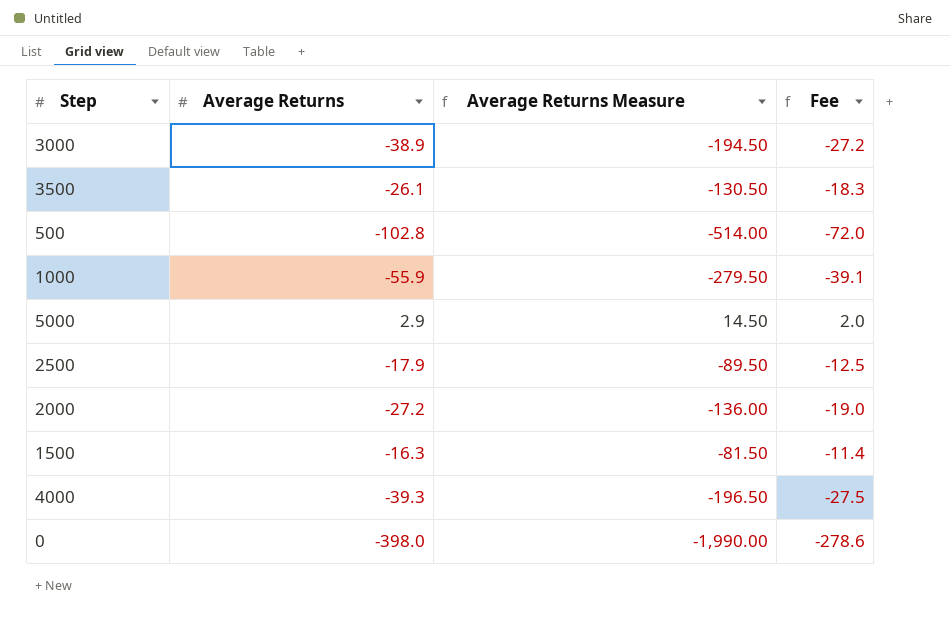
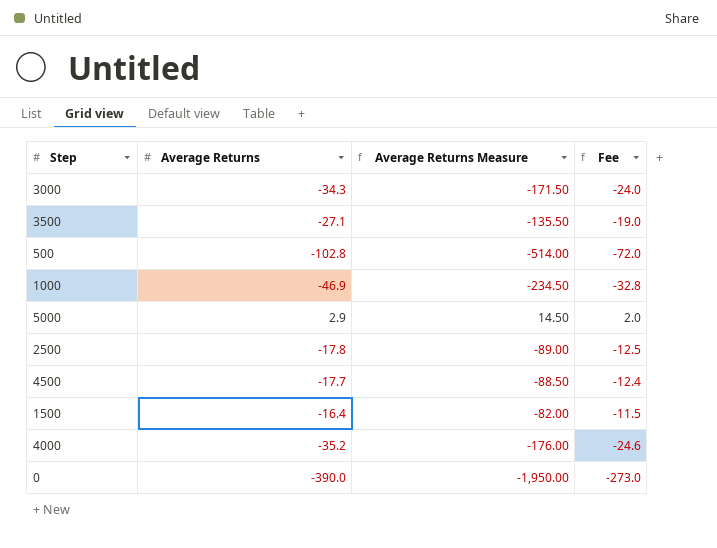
row 2000: -27.2 | -136.00 | -19.0 -> none
3000 | Average Returns: -38.9 -> -34.3
3000 | Average Returns Measure: -194.50 -> -171.50
3000 | Fee: -27.2 -> -24.0
3500 | Average Returns: -26.1 -> -27.1
3500 | Average Returns Measure: -130.50 -> -135.50
3500 | Fee: -18.3 -> -19.0
1000 | Average Returns: -55.9 -> -46.9
1000 | Average Returns Measure: -279.50 -> -234.50
1000 | Fee: -39.1 -> -32.8
2500 | Average Returns: -17.9 -> -17.8
2500 | Average Returns Measure: -89.50 -> -89.00
row 4500: none -> -17.7 | -88.50 | -12.4
1500 | Average Returns: -16.3 -> -16.4
1500 | Average Returns Measure: -81.50 -> -82.00
1500 | Fee: -11.4 -> -11.5
4000 | Average Returns: -39.3 -> -35.2
4000 | Average Returns Measure: -196.50 -> -176.00
4000 | Fee: -27.5 -> -24.6
0 | Average Returns: -398.0 -> -390.0
0 | Average Returns Measure: -1,990.00 -> -1,950.00
0 | Fee: -278.6 -> -273.0

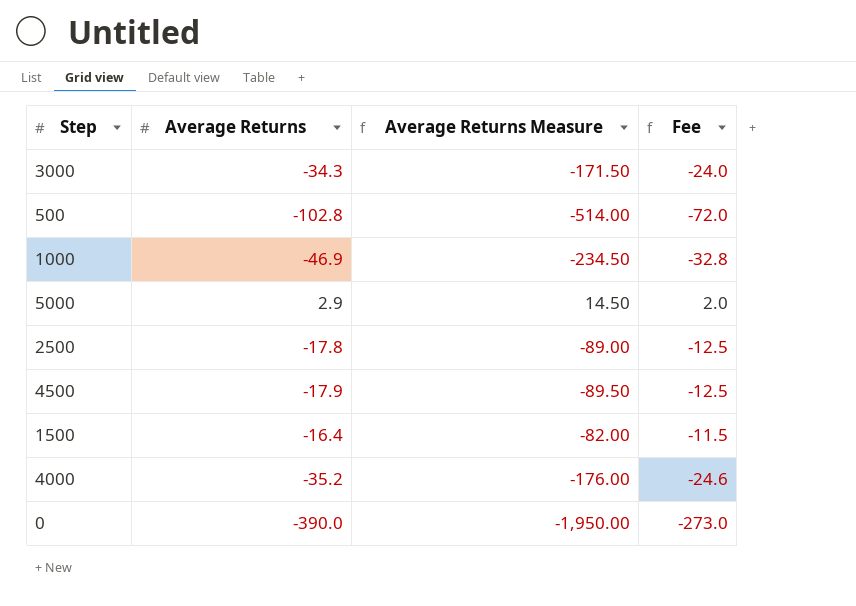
row 3500: -27.1 | -135.50 | -19.0 -> none
4500 | Average Returns: -17.7 -> -17.9
4500 | Average Returns Measure: -88.50 -> -89.50
4500 | Fee: -12.4 -> -12.5

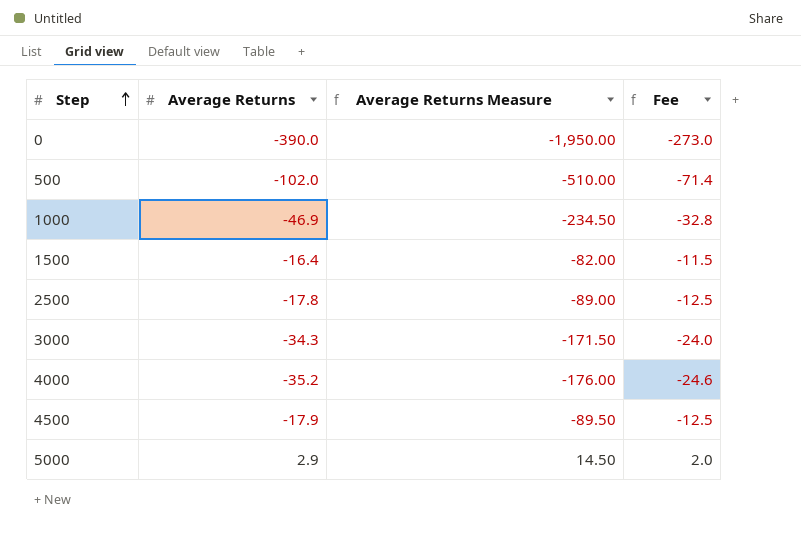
row order: none -> Step ascending
500 | Average Returns: -102.8 -> -102.0
500 | Average Returns Measure: -514.00 -> -510.00
500 | Fee: -72.0 -> -71.4

